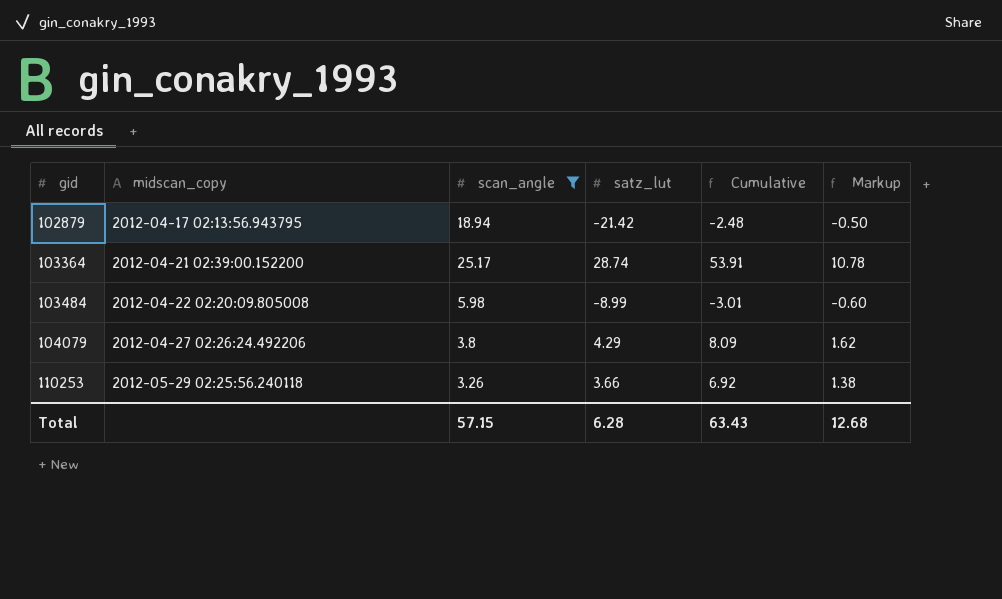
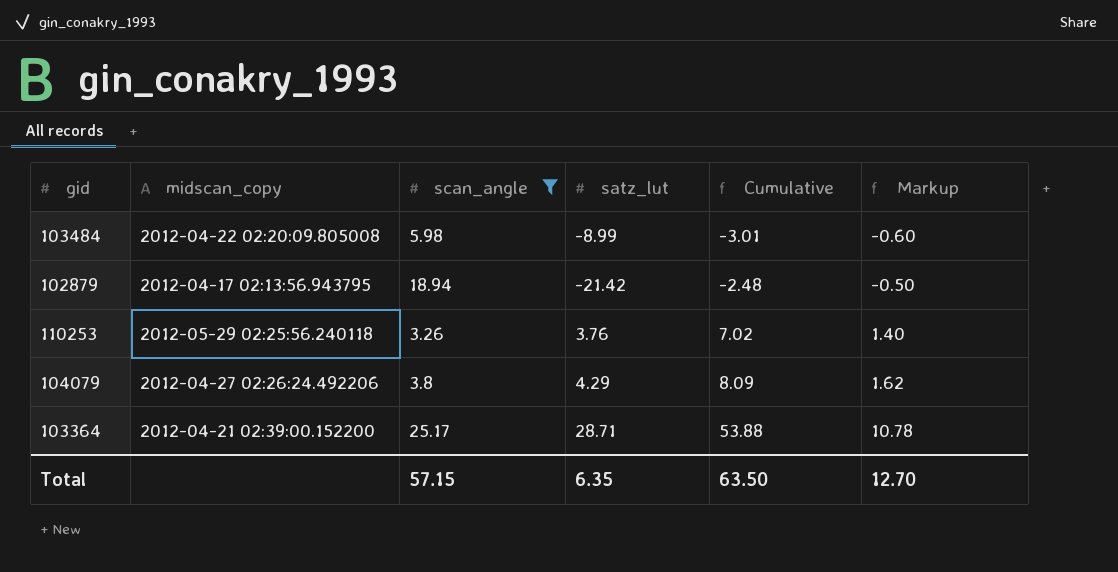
row order: gid ascending -> Cumulative ascending
110253 | satz_lut: 3.66 -> 3.76
110253 | Cumulative: 6.92 -> 7.02
110253 | Markup: 1.38 -> 1.40
103364 | satz_lut: 28.74 -> 28.71
103364 | Cumulative: 53.91 -> 53.88
Total | satz_lut: 6.28 -> 6.35
Total | Cumulative: 63.43 -> 63.50
Total | Markup: 12.68 -> 12.70

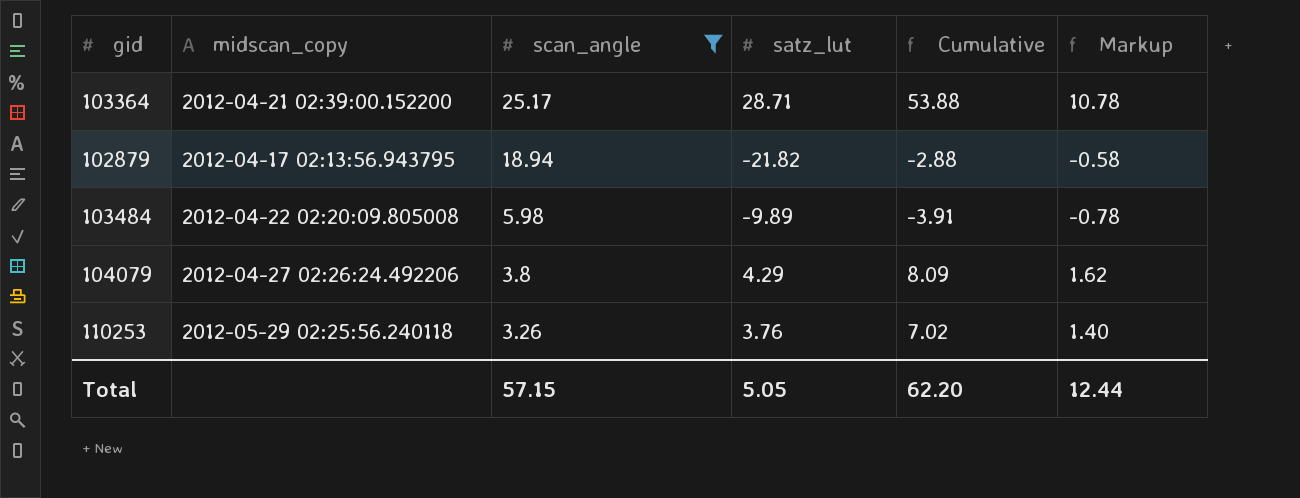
row order: Cumulative ascending -> scan_angle descending
102879 | satz_lut: -21.42 -> -21.82
102879 | Cumulative: -2.48 -> -2.88
102879 | Markup: -0.50 -> -0.58
103484 | satz_lut: -8.99 -> -9.89
103484 | Cumulative: -3.01 -> -3.91
103484 | Markup: -0.60 -> -0.78
Total | satz_lut: 6.35 -> 5.05
Total | Cumulative: 63.50 -> 62.20
Total | Markup: 12.70 -> 12.44

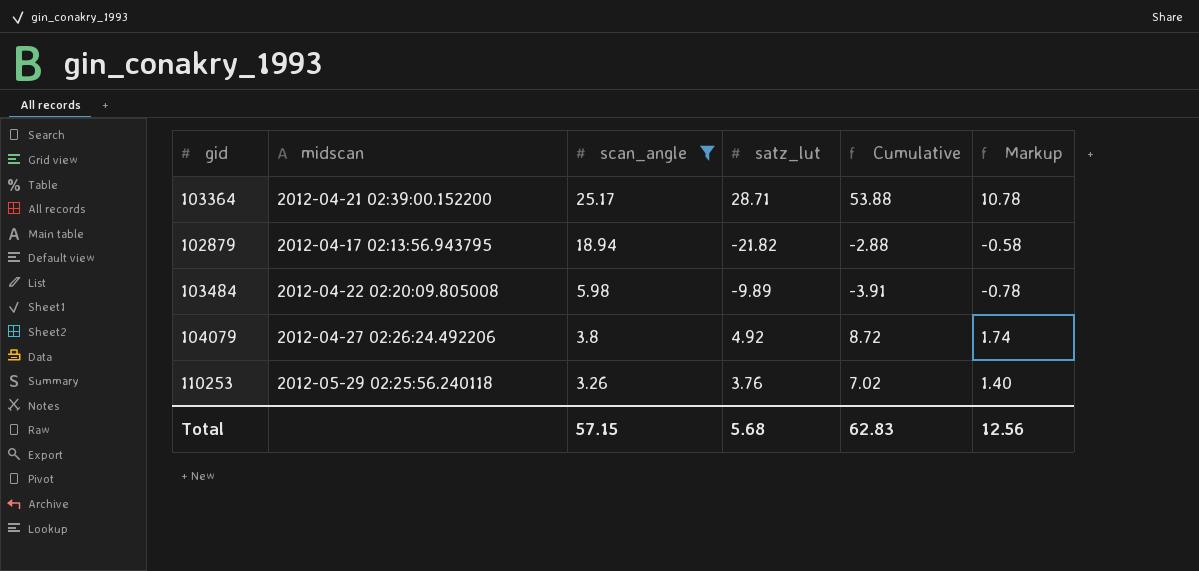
column name: midscan_copy -> midscan
104079 | satz_lut: 4.29 -> 4.92
104079 | Cumulative: 8.09 -> 8.72
104079 | Markup: 1.62 -> 1.74
Total | satz_lut: 5.05 -> 5.68
Total | Cumulative: 62.20 -> 62.83
Total | Markup: 12.44 -> 12.56

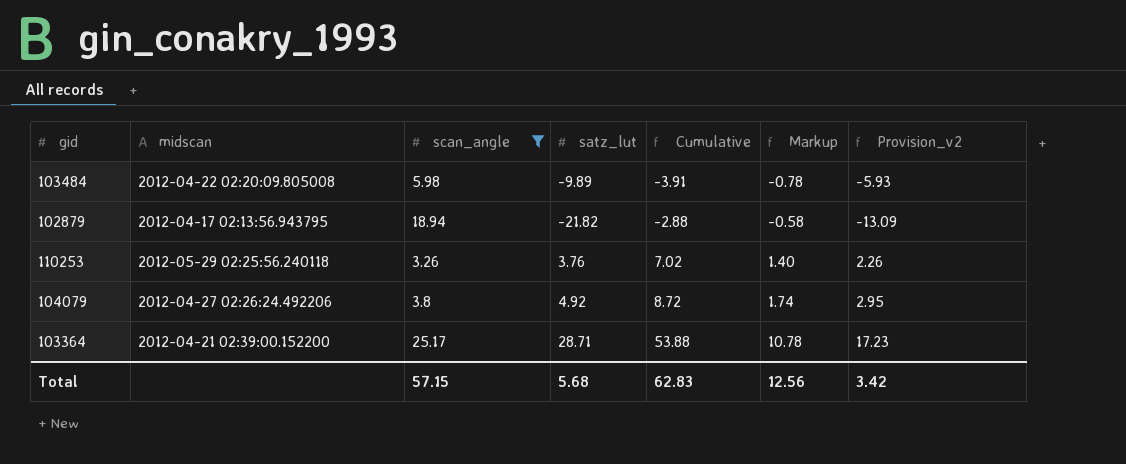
row order: scan_angle descending -> Cumulative ascending
column Provision_v2 | formula: none -> [satz_lut] * 0.6

